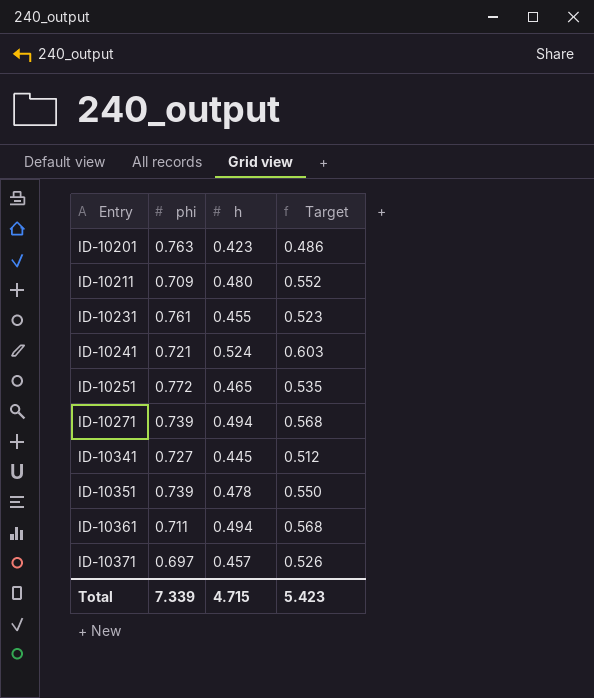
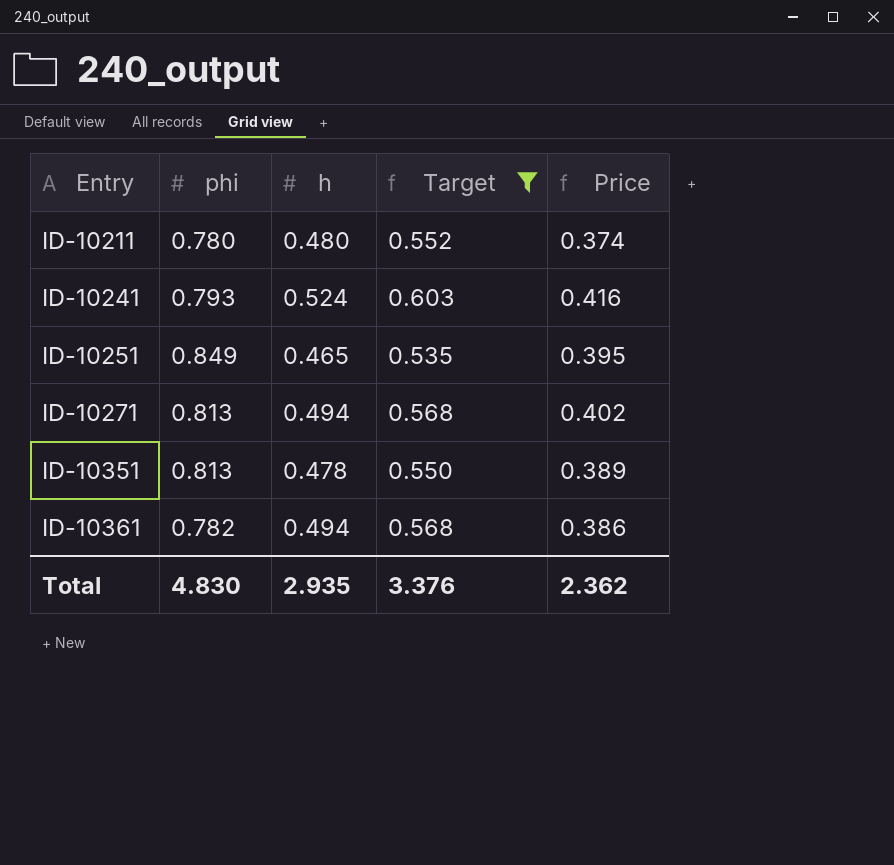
filter: none -> Target >= 0.535
column Price | formula: none -> [phi] * [h]
ID-10211 | phi: 0.709 -> 0.780
ID-10241 | phi: 0.721 -> 0.793
ID-10251 | phi: 0.772 -> 0.849
ID-10271 | phi: 0.739 -> 0.813
ID-10351 | phi: 0.739 -> 0.813
ID-10361 | phi: 0.711 -> 0.782
Total | phi: 7.339 -> 4.830
Total | h: 4.715 -> 2.935
Total | Target: 5.423 -> 3.376

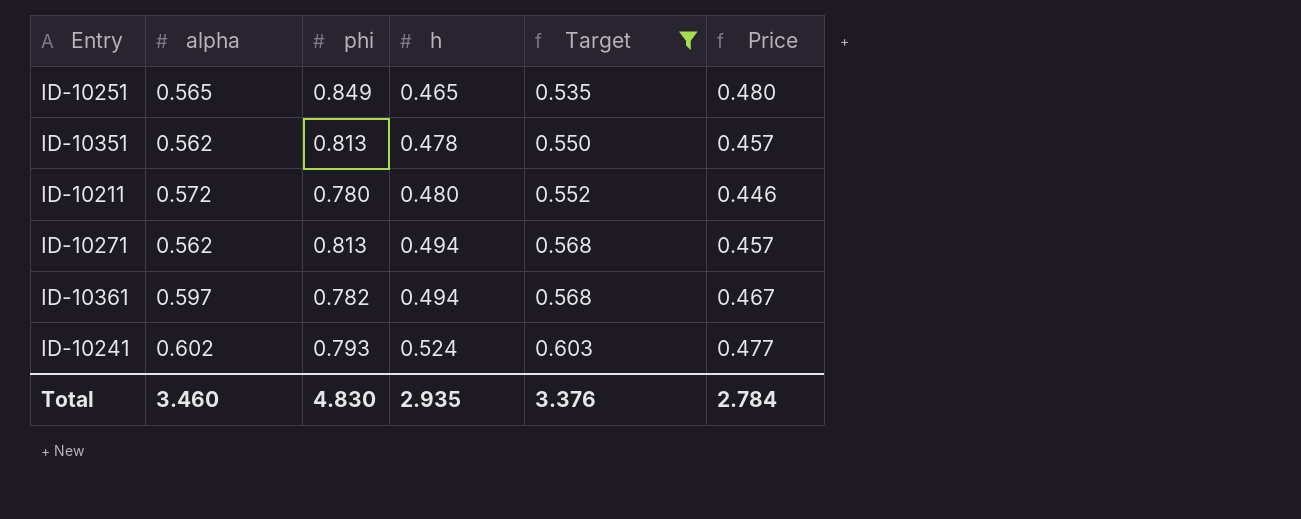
row order: Entry ascending -> h ascending
column alpha | position: none -> 2
column Price | formula: [phi] * [h] -> [alpha] * [phi]
Total | Price: 2.362 -> 2.784

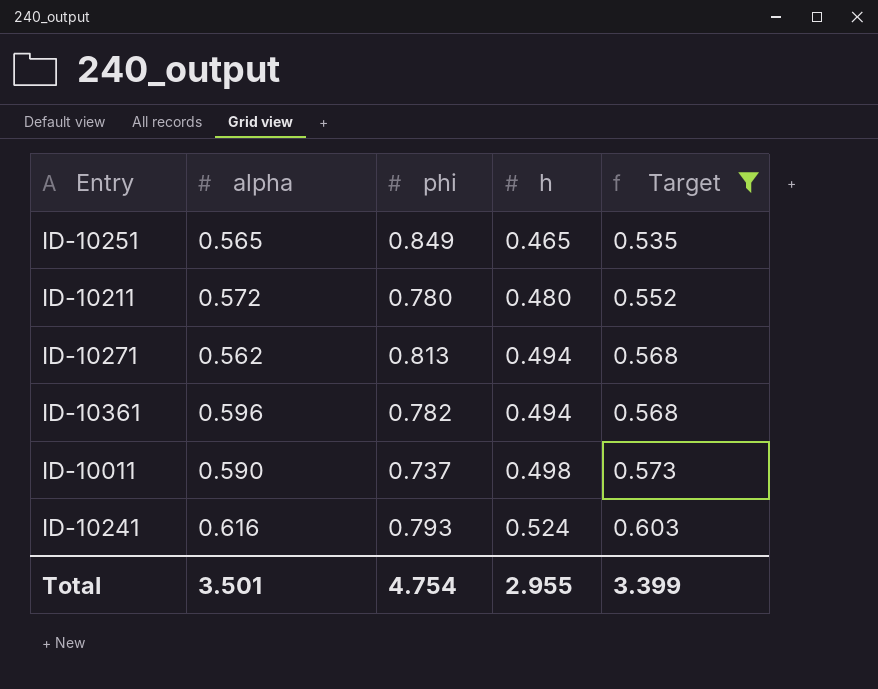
column Price | formula: [alpha] * [phi] -> none
row ID-10351: 0.562 | 0.813 | 0.478 | 0.550 | 0.457 -> none
ID-10361 | alpha: 0.597 -> 0.596
row ID-10011: none -> 0.590 | 0.737 | 0.498 | 0.573
ID-10241 | alpha: 0.602 -> 0.616
Total | alpha: 3.460 -> 3.501
Total | phi: 4.830 -> 4.754
Total | h: 2.935 -> 2.955
Total | Target: 3.376 -> 3.399

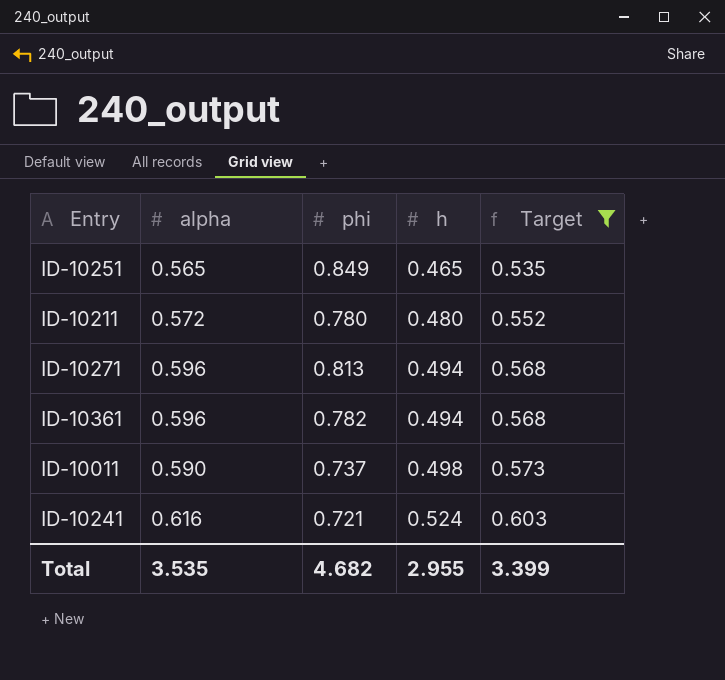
ID-10271 | alpha: 0.562 -> 0.596
ID-10241 | phi: 0.793 -> 0.721
Total | alpha: 3.501 -> 3.535
Total | phi: 4.754 -> 4.682

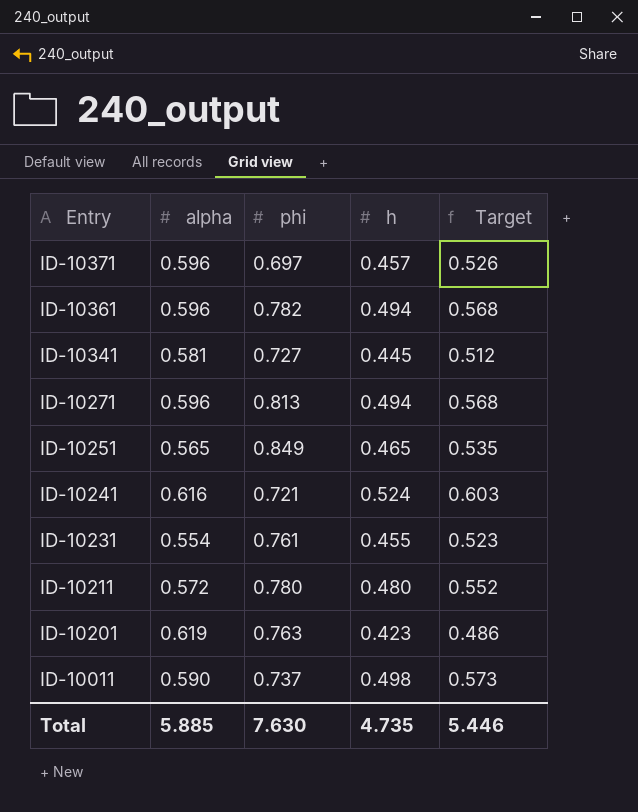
filter: Target >= 0.535 -> none
row order: h ascending -> Entry descending
Total | alpha: 3.535 -> 5.885
Total | phi: 4.682 -> 7.630
Total | h: 2.955 -> 4.735
Total | Target: 3.399 -> 5.446

